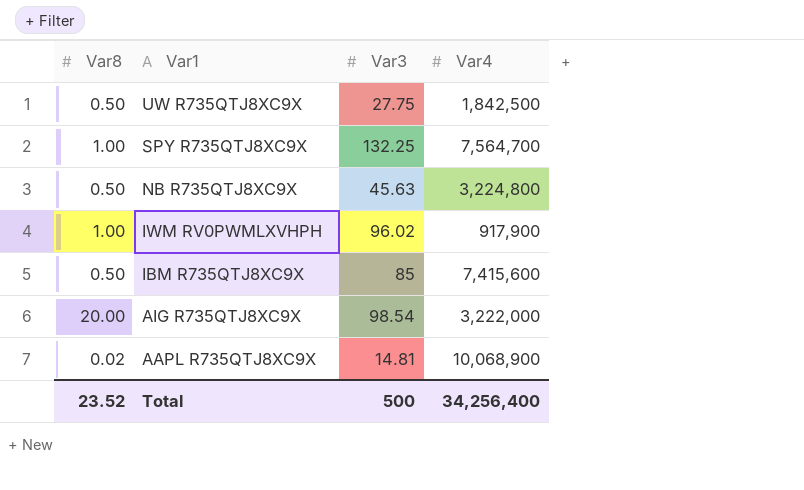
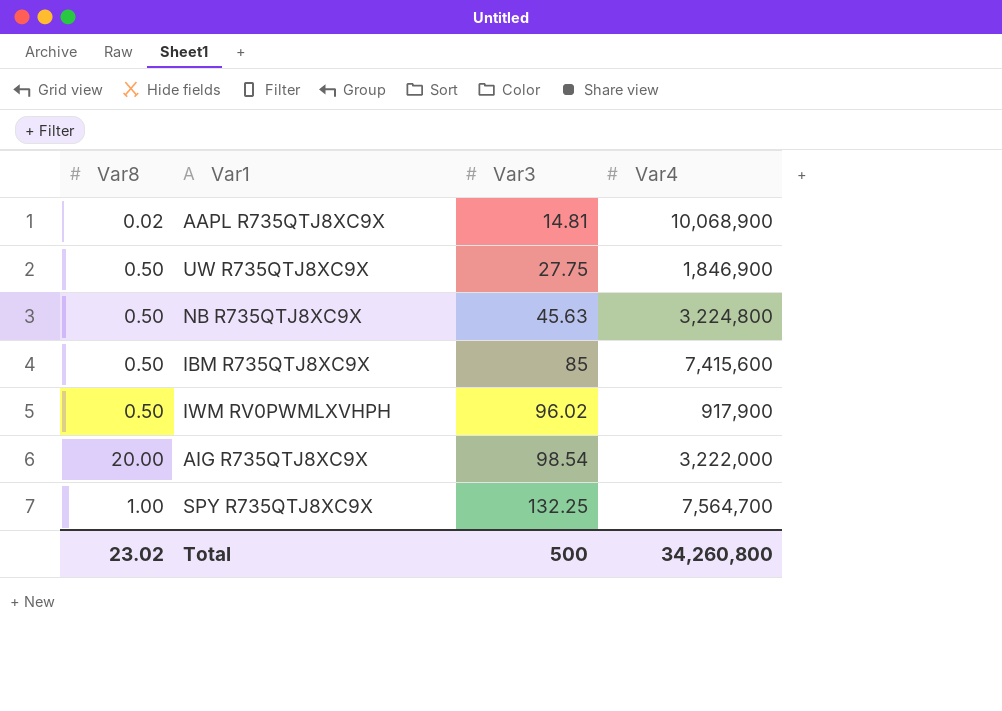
row order: Var1 descending -> Var3 ascending
UW R735QTJ8XC9X | Var4: 1,842,500 -> 1,846,900
IWM RV0PWMLXVHPH | Var8: 1.00 -> 0.50
Total | Var8: 23.52 -> 23.02
Total | Var4: 34,256,400 -> 34,260,800

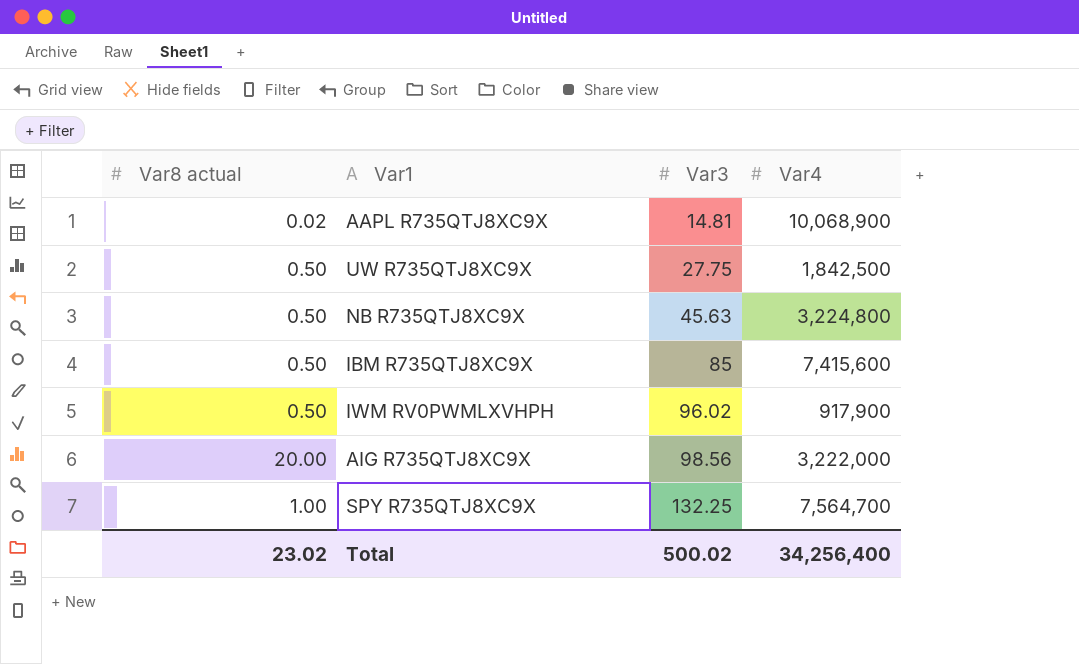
column name: Var8 -> Var8 actual
UW R735QTJ8XC9X | Var4: 1,846,900 -> 1,842,500
AIG R735QTJ8XC9X | Var3: 98.54 -> 98.56
Total | Var3: 500 -> 500.02
Total | Var4: 34,260,800 -> 34,256,400

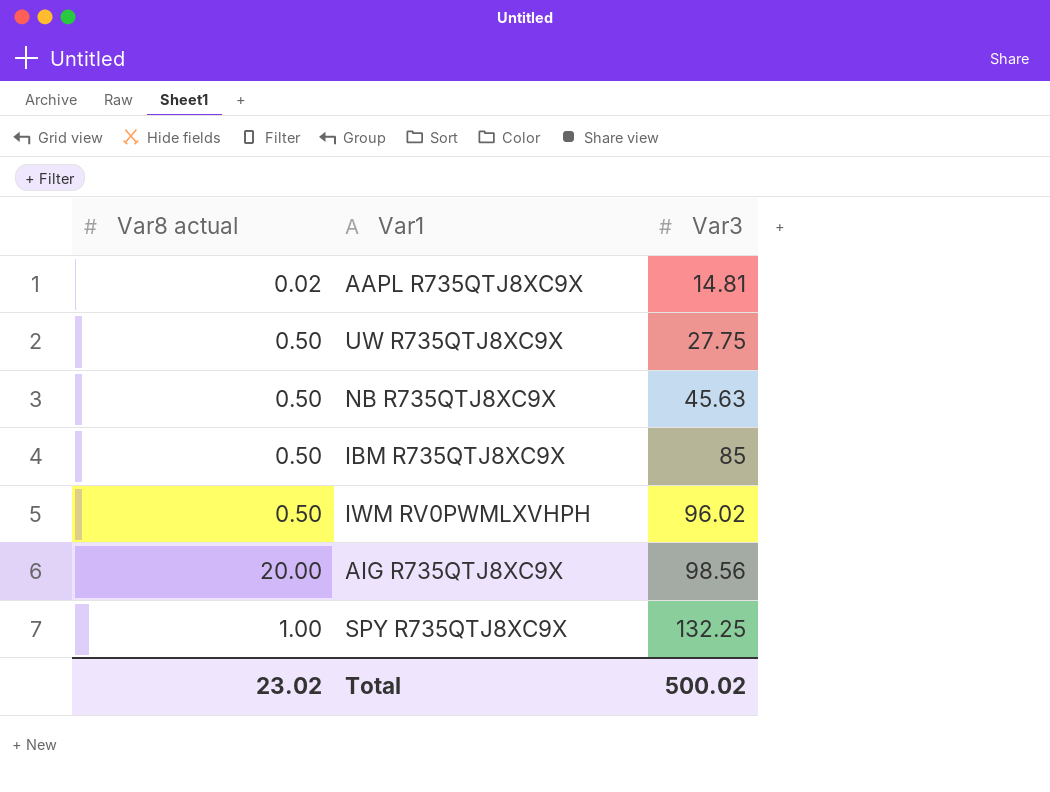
column Var4 | position: 4 -> none

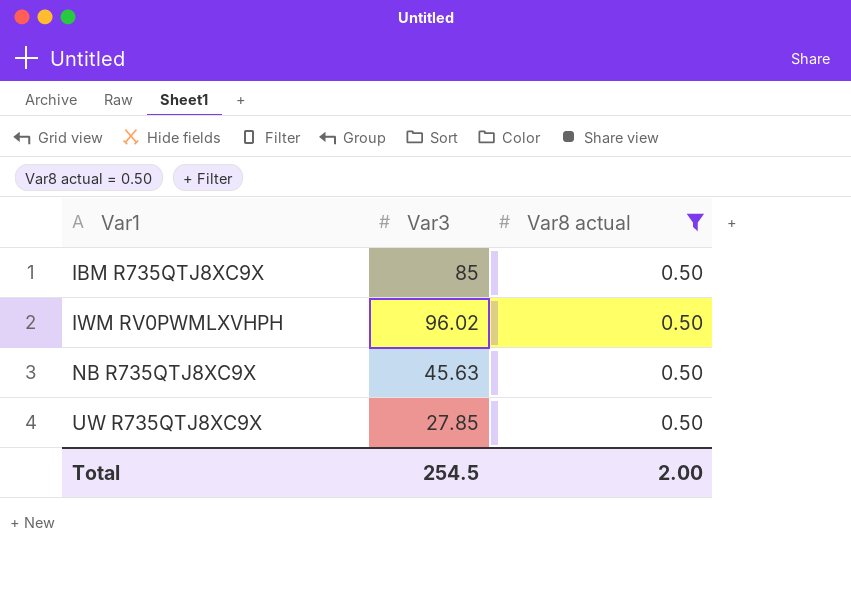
filter: none -> Var8 actual = 0.50
row order: Var3 ascending -> Var1 ascending
column Var8 actual | position: 1 -> 3
UW R735QTJ8XC9X | Var3: 27.75 -> 27.85
Total | Var3: 500.02 -> 254.5
Total | Var8 actual: 23.02 -> 2.00

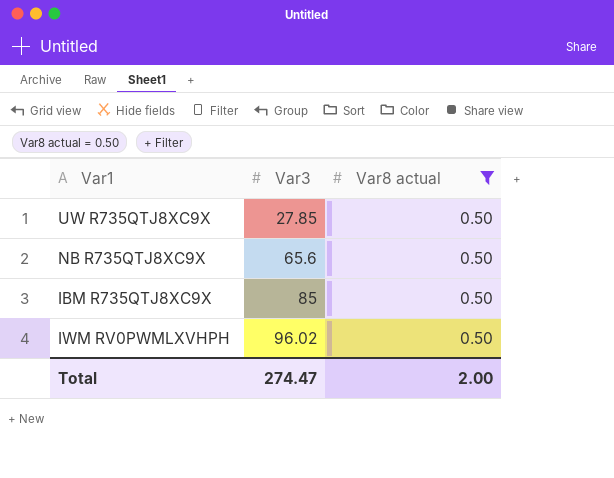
row order: Var1 ascending -> Var3 ascending
NB R735QTJ8XC9X | Var3: 45.63 -> 65.6
Total | Var3: 254.5 -> 274.47

